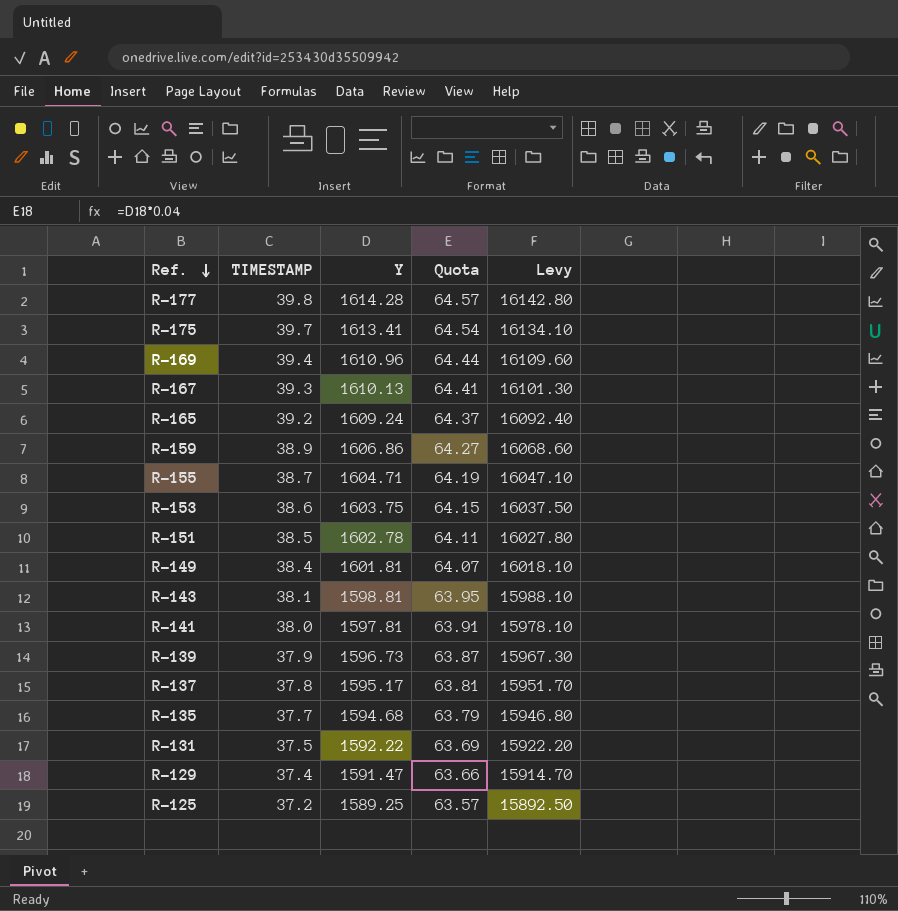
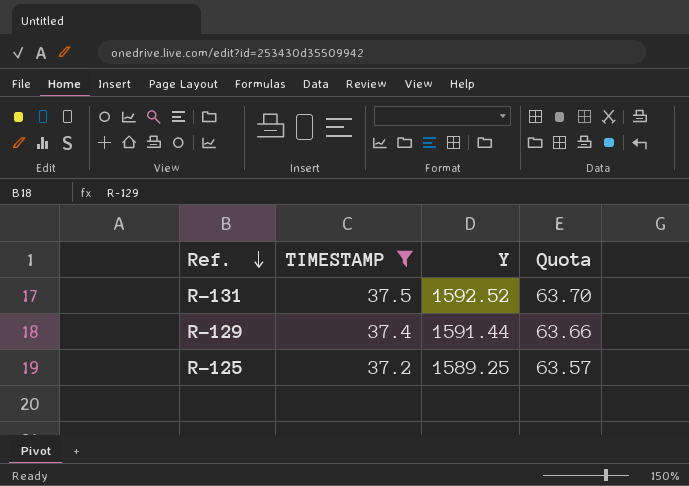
filter: none -> TIMESTAMP <= 37.5
column Levy | formula: [Y] * 10 -> none
R-131 | Y: 1592.22 -> 1592.52
R-131 | Quota: 63.69 -> 63.70
R-129 | Y: 1591.47 -> 1591.44

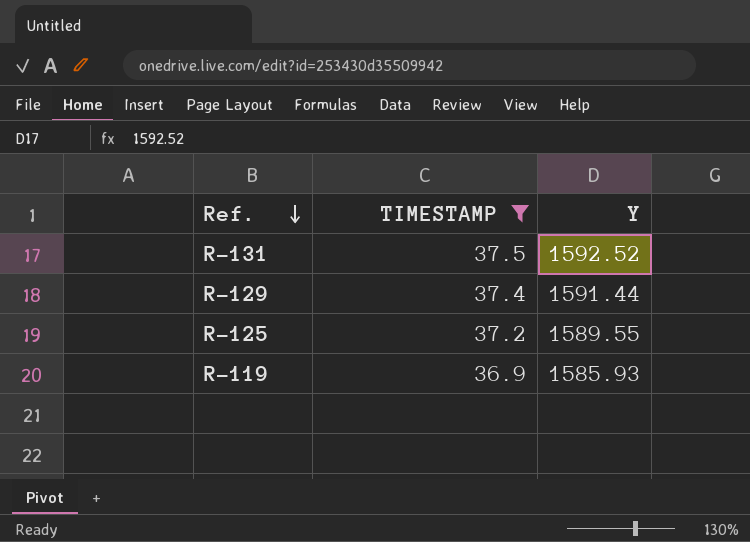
column Quota | formula: [Y] * 0.04 -> none
R-125 | Y: 1589.25 -> 1589.55
row R-119: none -> 36.9 | 1585.93

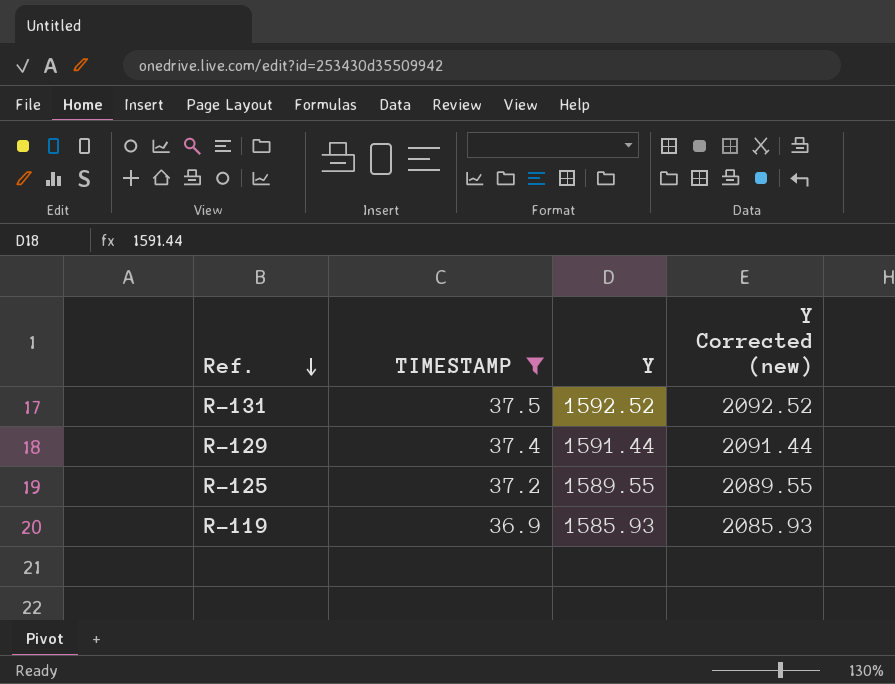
column Y Corrected (new) | formula: none -> [Y] + 500

